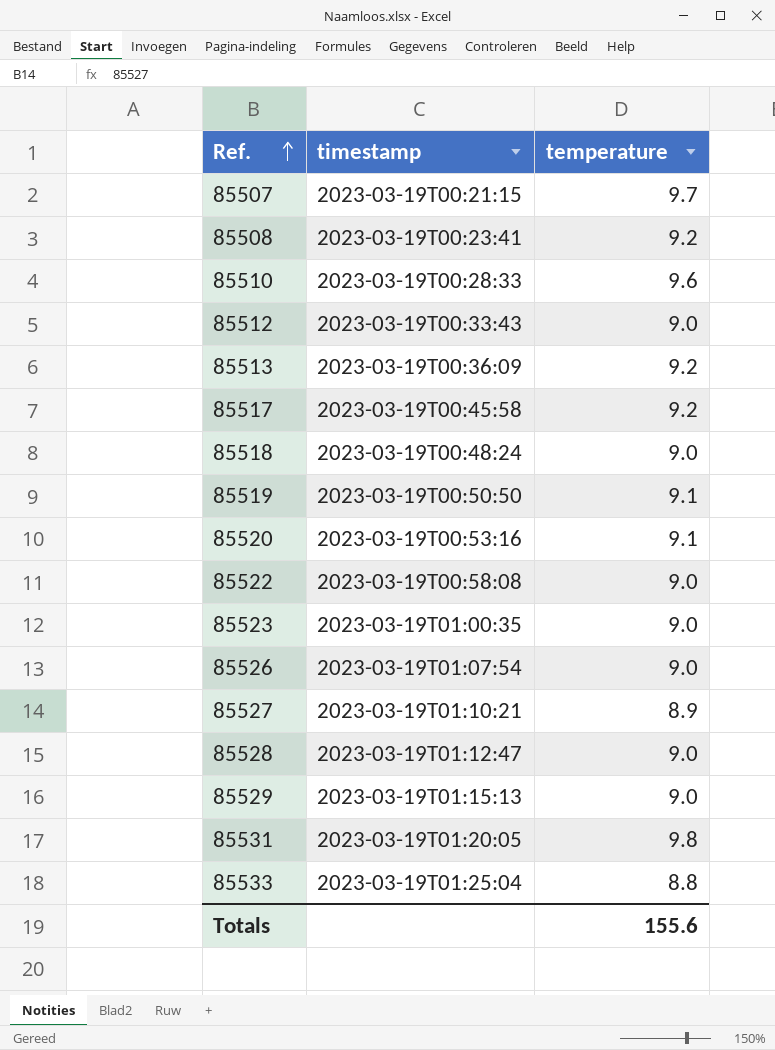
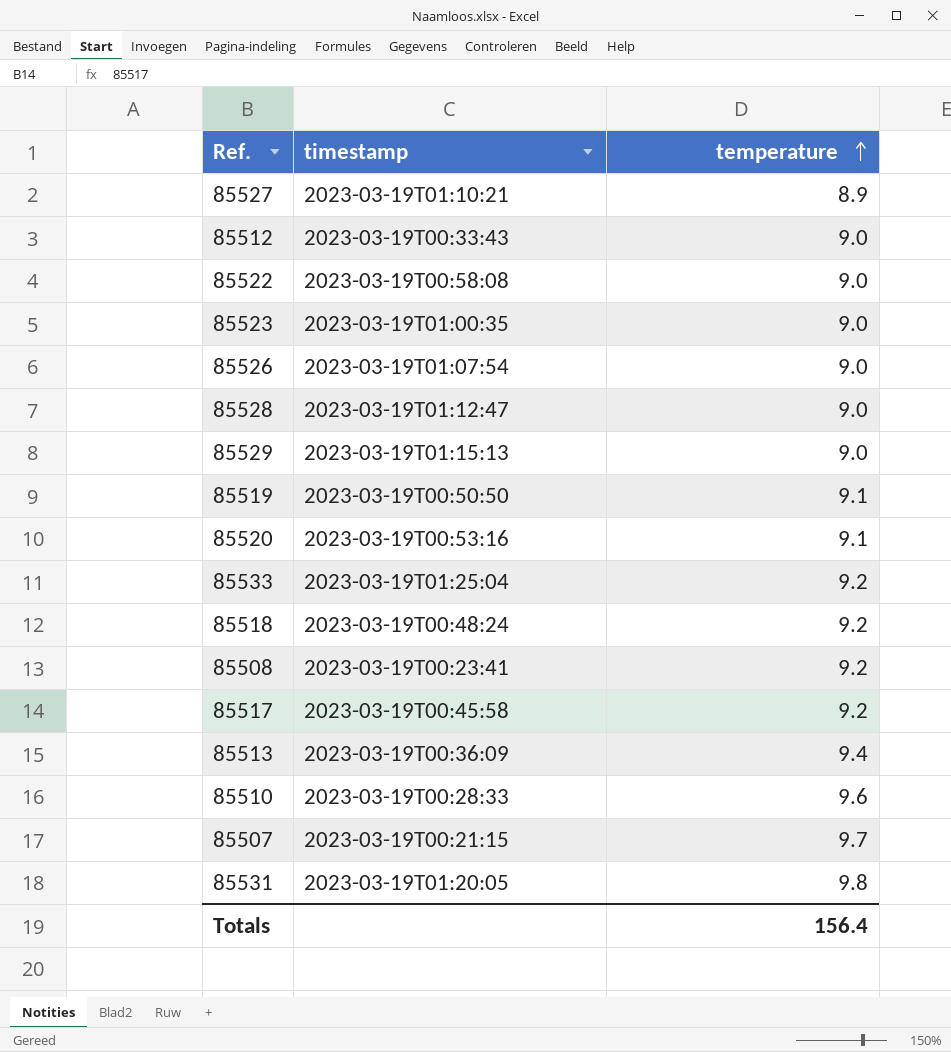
row order: Ref. ascending -> temperature ascending
85533 | temperature: 8.8 -> 9.2
85518 | temperature: 9.0 -> 9.2
85513 | temperature: 9.2 -> 9.4
Totals | temperature: 155.6 -> 156.4

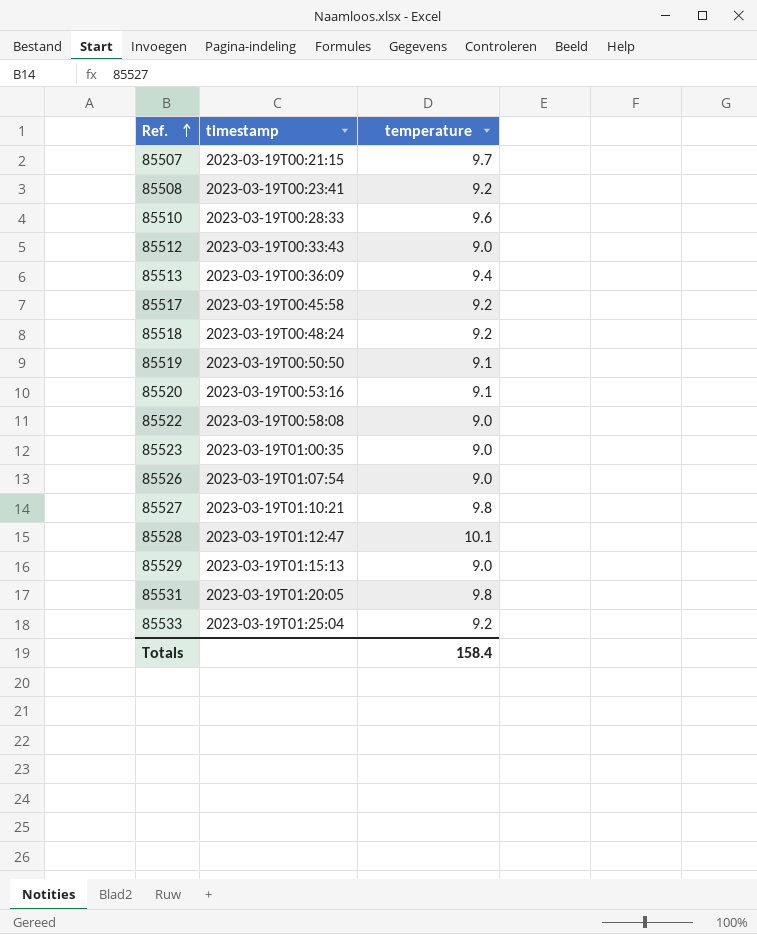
row order: temperature ascending -> Ref. ascending
85527 | temperature: 8.9 -> 9.8
85528 | temperature: 9.0 -> 10.1
Totals | temperature: 156.4 -> 158.4

